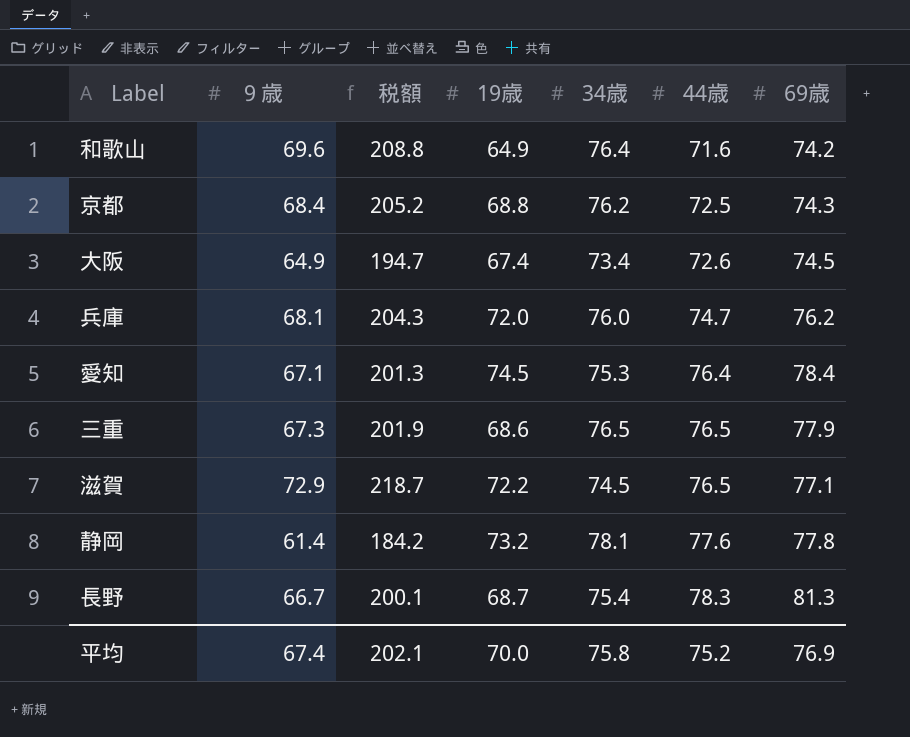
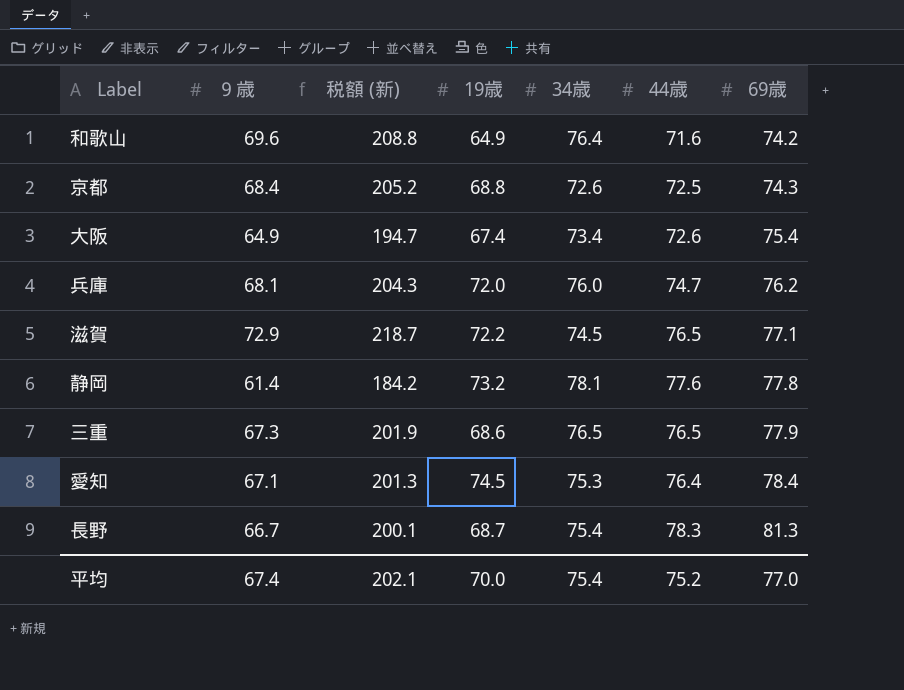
row order: 44歳 ascending -> 69歳 ascending
column name: 税額 -> 税額 (新)
京都 | 34歳: 76.2 -> 72.6
大阪 | 69歳: 74.5 -> 75.4
平均 | 34歳: 75.8 -> 75.4
平均 | 69歳: 76.9 -> 77.0

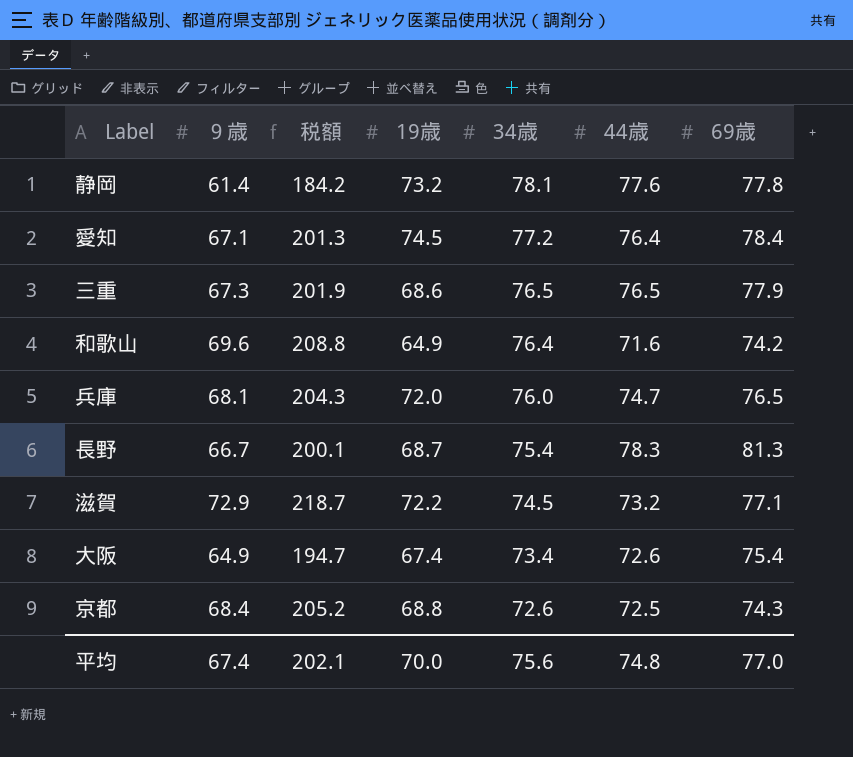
row order: 69歳 ascending -> 34歳 descending
column name: 税額 (新) -> 税額
愛知 | 34歳: 75.3 -> 77.2
兵庫 | 69歳: 76.2 -> 76.5
滋賀 | 44歳: 76.5 -> 73.2
平均 | 34歳: 75.4 -> 75.6
平均 | 44歳: 75.2 -> 74.8

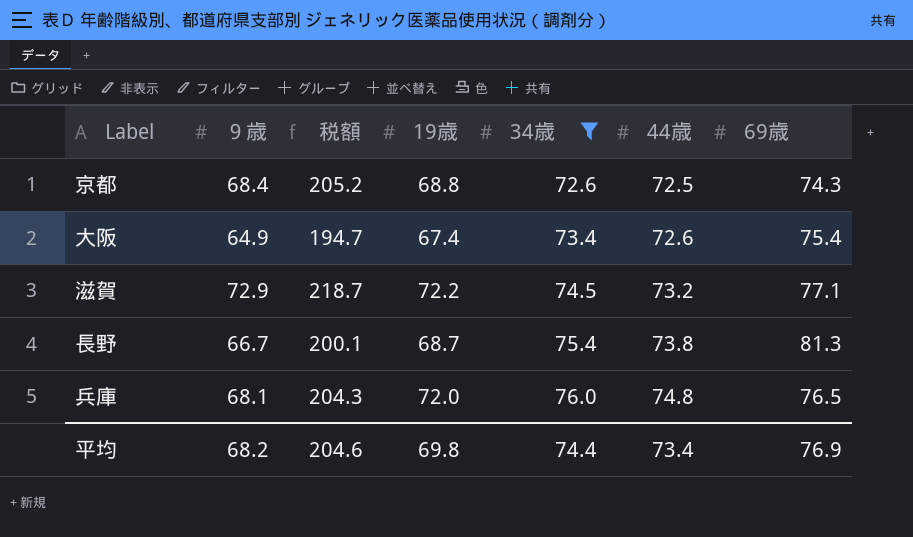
filter: none -> 34歳 <= 76.0
row order: 34歳 descending -> 34歳 ascending
長野 | 44歳: 78.3 -> 73.8
兵庫 | 44歳: 74.7 -> 74.8
平均 | ９歳: 67.4 -> 68.2
平均 | 税額: 202.1 -> 204.6
平均 | 19歳: 70.0 -> 69.8
平均 | 34歳: 75.6 -> 74.4
平均 | 44歳: 74.8 -> 73.4
平均 | 69歳: 77.0 -> 76.9

